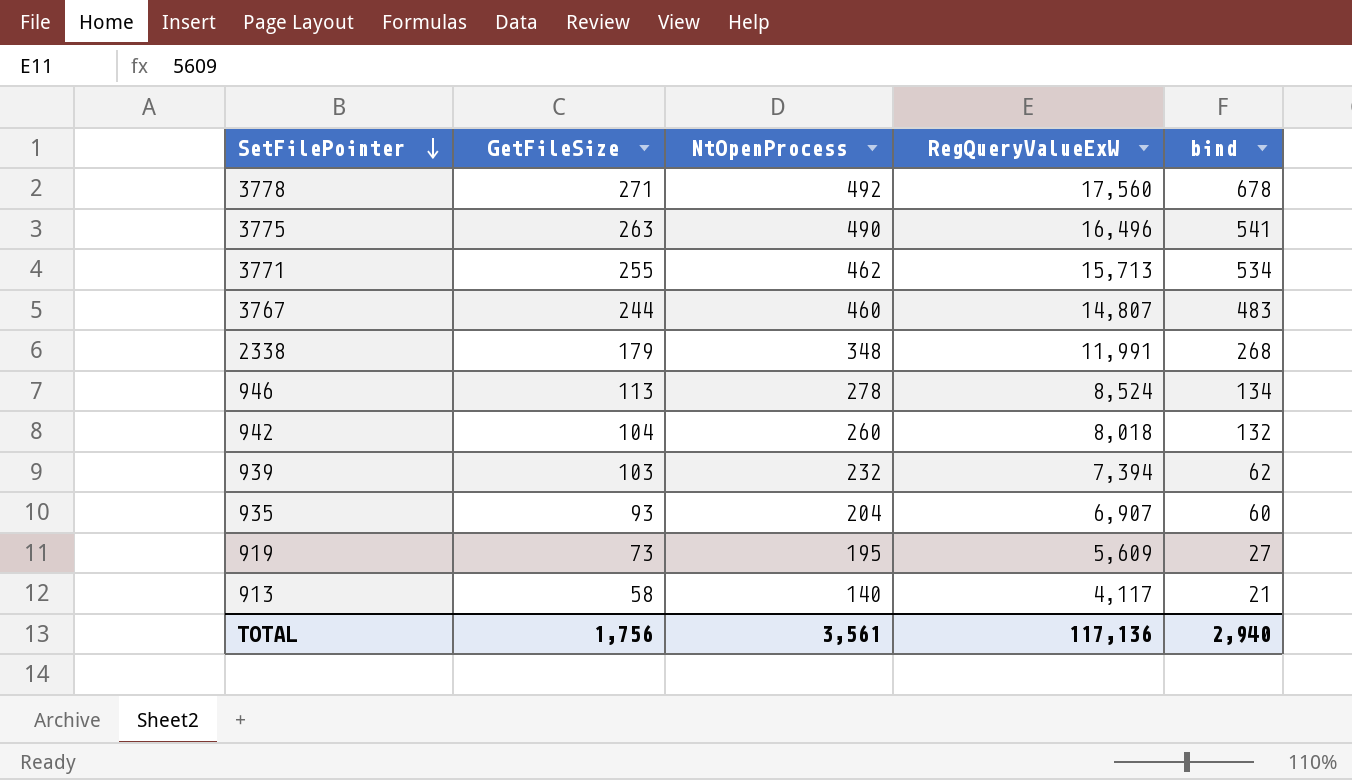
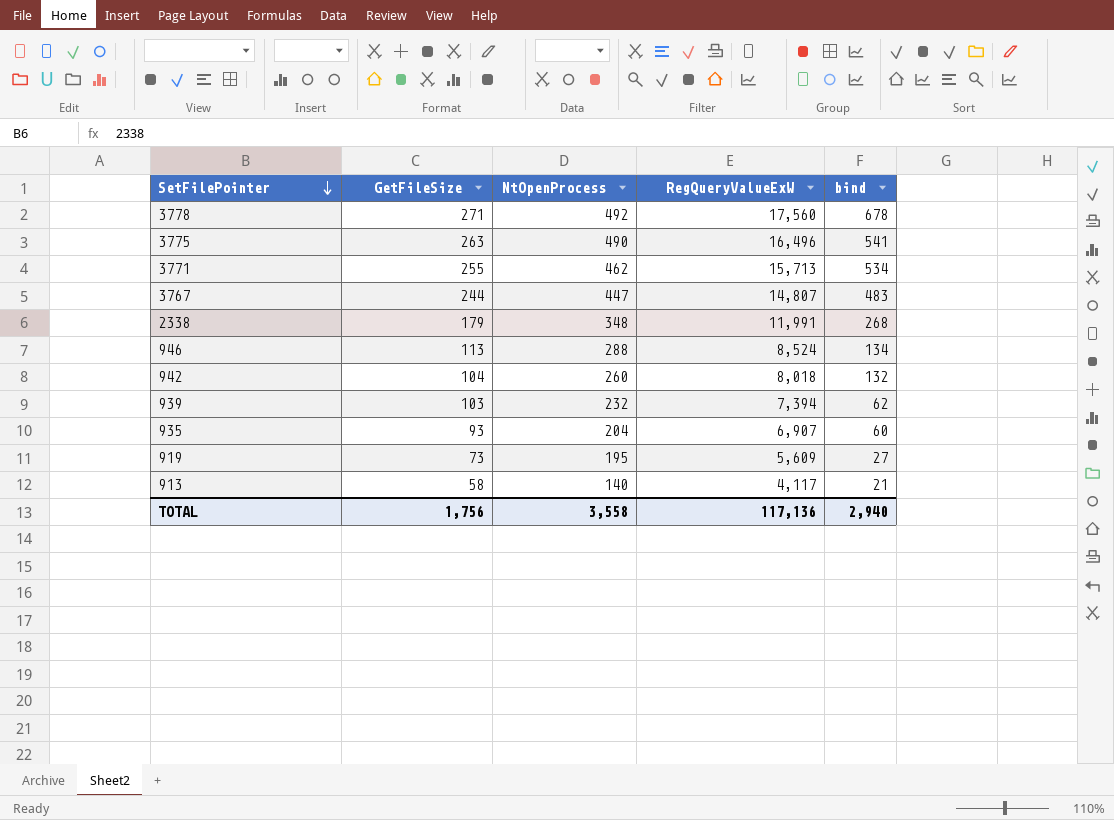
3767 | NtOpenProcess: 460 -> 447
946 | NtOpenProcess: 278 -> 288
TOTAL | NtOpenProcess: 3,561 -> 3,558

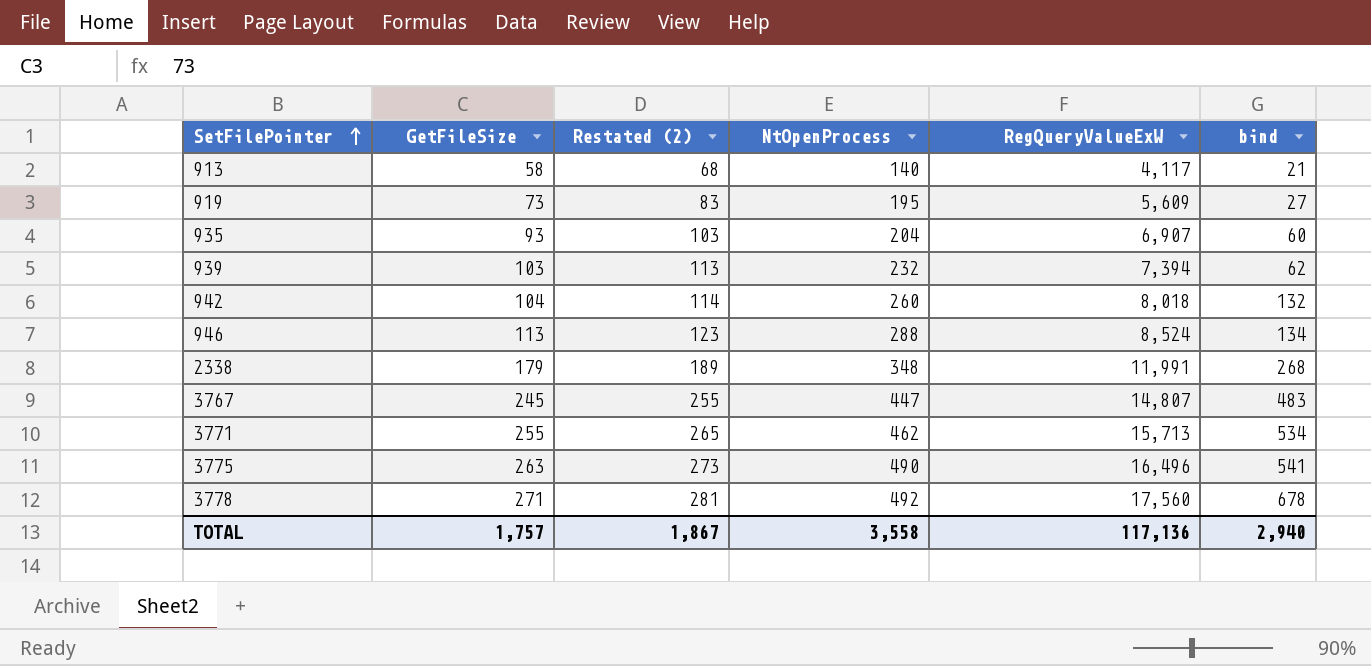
row order: SetFilePointer descending -> SetFilePointer ascending
column Restated (2) | formula: none -> [GetFileSize] + 10
3767 | GetFileSize: 244 -> 245
TOTAL | GetFileSize: 1,756 -> 1,757

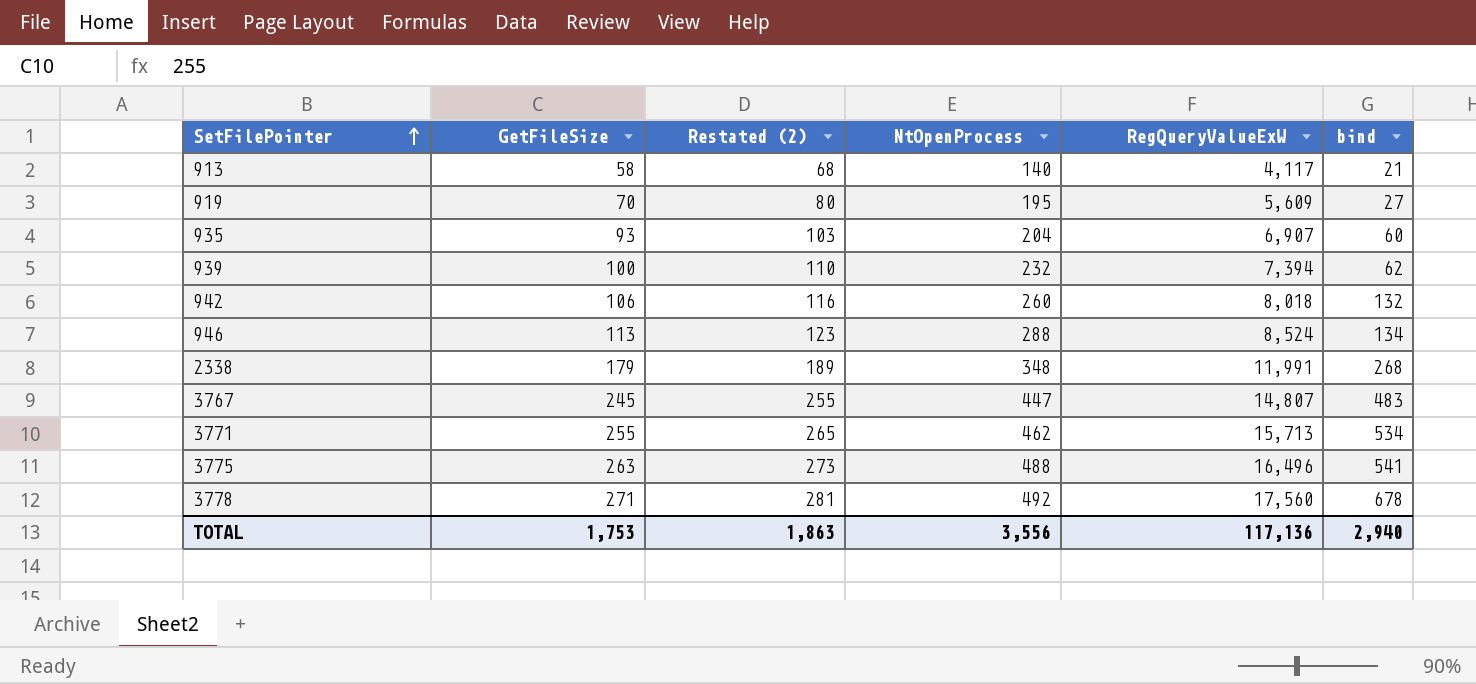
919 | GetFileSize: 73 -> 70
919 | Restated (2): 83 -> 80
939 | GetFileSize: 103 -> 100
939 | Restated (2): 113 -> 110
942 | GetFileSize: 104 -> 106
942 | Restated (2): 114 -> 116
3775 | NtOpenProcess: 490 -> 488
TOTAL | GetFileSize: 1,757 -> 1,753
TOTAL | Restated (2): 1,867 -> 1,863
TOTAL | NtOpenProcess: 3,558 -> 3,556

